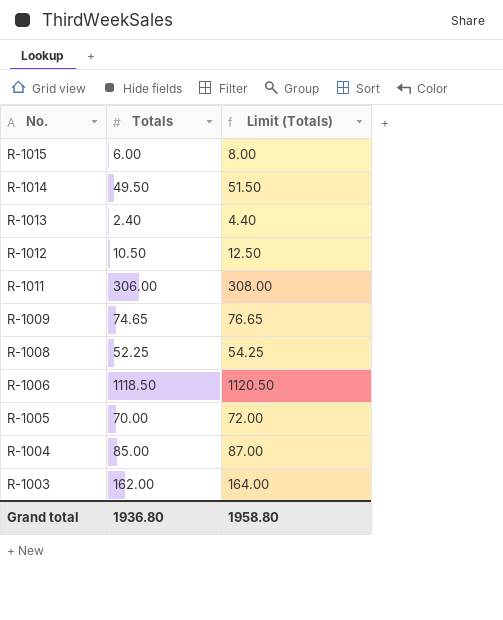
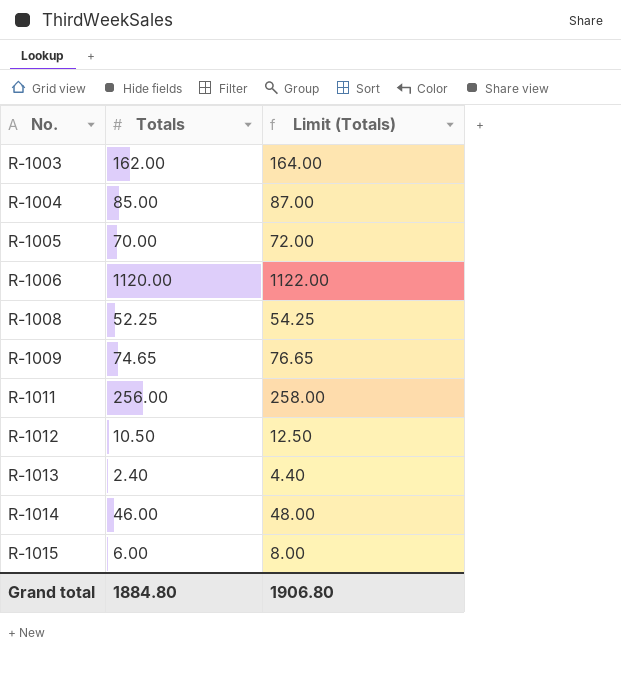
row order: No. descending -> No. ascending
R-1006 | Totals: 1118.50 -> 1120.00
R-1006 | Limit (Totals): 1120.50 -> 1122.00
R-1011 | Totals: 306.00 -> 256.00
R-1011 | Limit (Totals): 308.00 -> 258.00
R-1014 | Totals: 49.50 -> 46.00
R-1014 | Limit (Totals): 51.50 -> 48.00
Grand total | Totals: 1936.80 -> 1884.80
Grand total | Limit (Totals): 1958.80 -> 1906.80

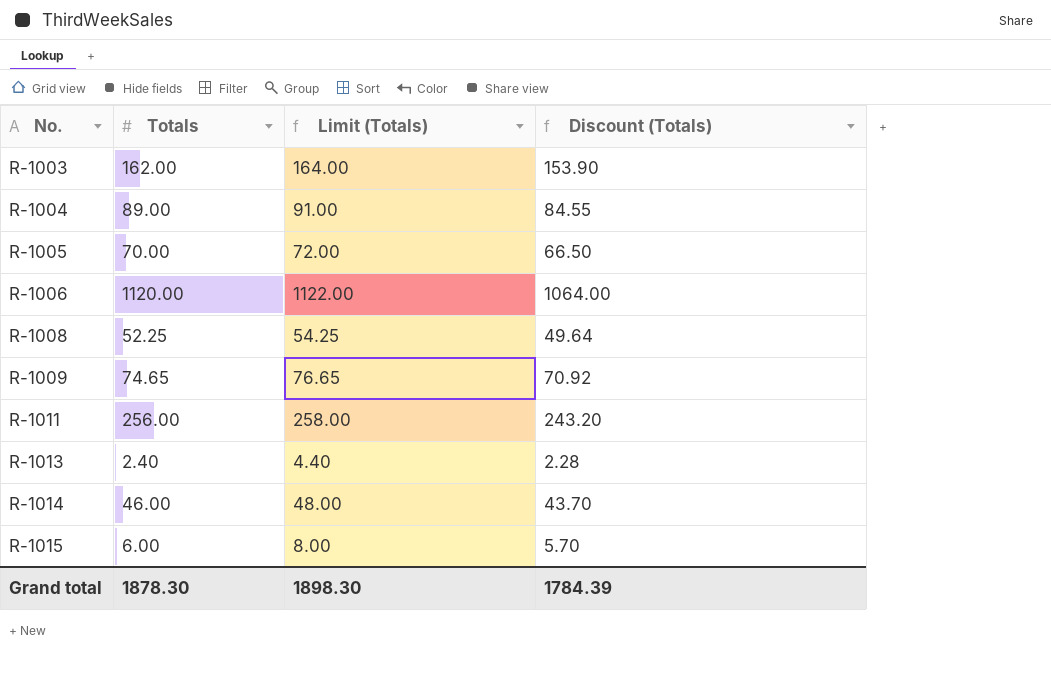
column Discount (Totals) | formula: none -> [Totals] * 0.95
row R-1012: 10.50 | 12.50 -> none
R-1004 | Totals: 85.00 -> 89.00
R-1004 | Limit (Totals): 87.00 -> 91.00
Grand total | Totals: 1884.80 -> 1878.30
Grand total | Limit (Totals): 1906.80 -> 1898.30

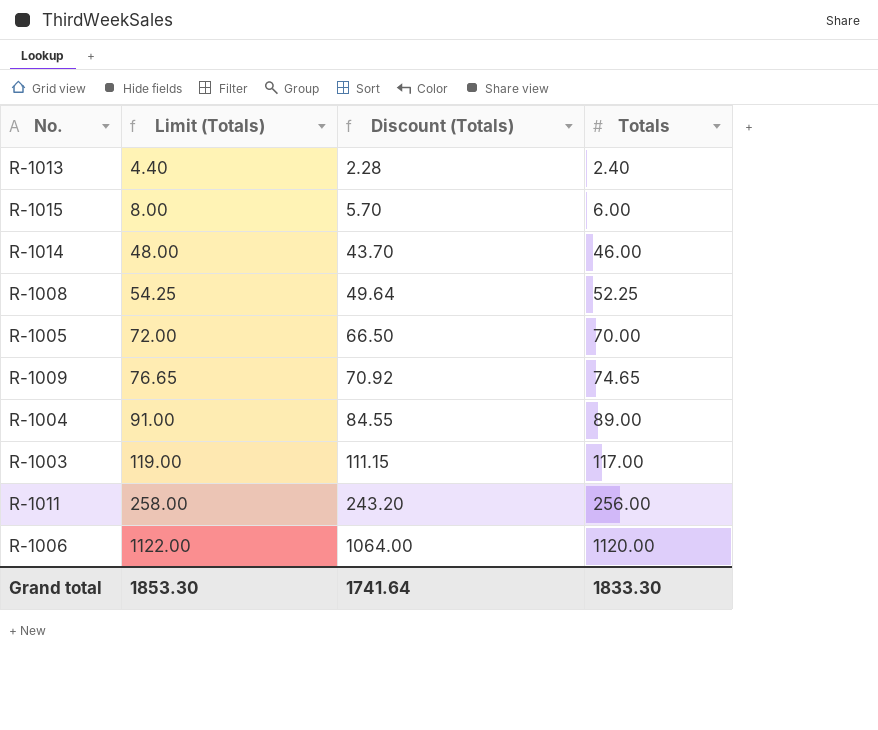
row order: No. ascending -> Limit (Totals) ascending
column Totals | position: 2 -> 4
R-1003 | Limit (Totals): 164.00 -> 119.00
R-1003 | Discount (Totals): 153.90 -> 111.15
R-1003 | Totals: 162.00 -> 117.00
Grand total | Limit (Totals): 1898.30 -> 1853.30
Grand total | Discount (Totals): 1784.39 -> 1741.64
Grand total | Totals: 1878.30 -> 1833.30

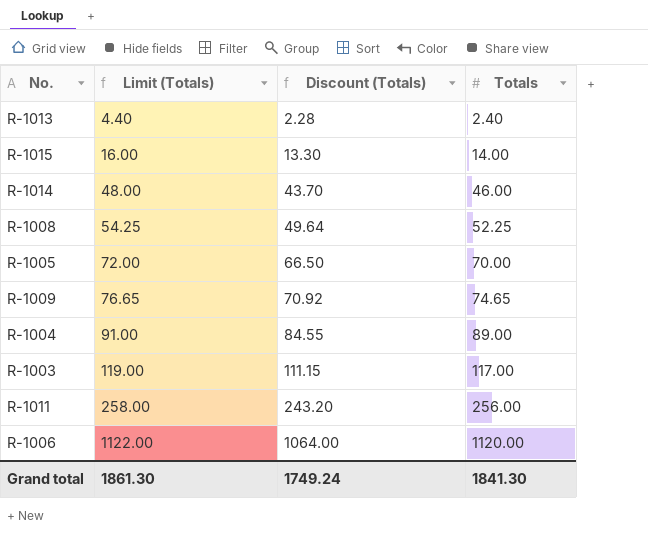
R-1015 | Limit (Totals): 8.00 -> 16.00
R-1015 | Discount (Totals): 5.70 -> 13.30
R-1015 | Totals: 6.00 -> 14.00
Grand total | Limit (Totals): 1853.30 -> 1861.30
Grand total | Discount (Totals): 1741.64 -> 1749.24
Grand total | Totals: 1833.30 -> 1841.30

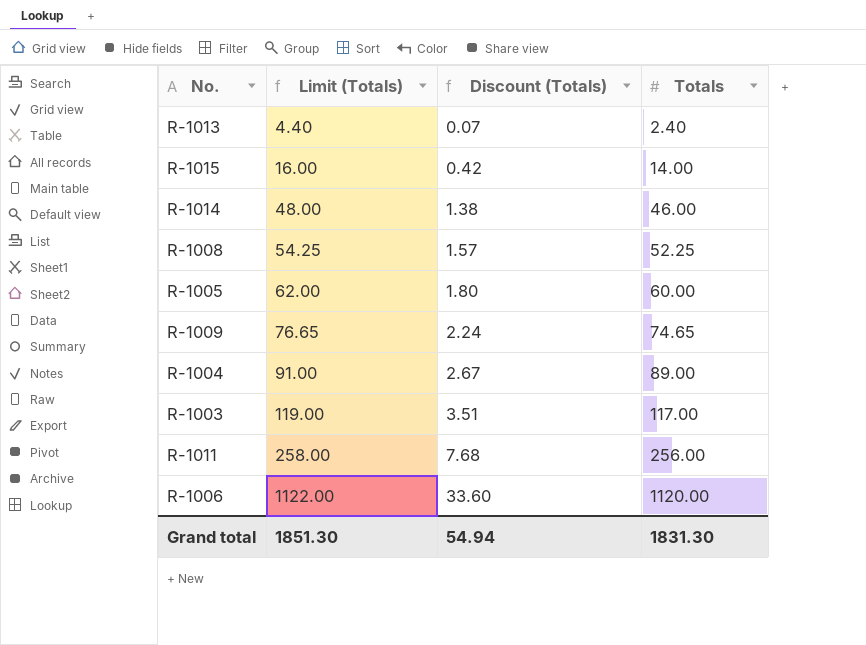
column Discount (Totals) | formula: [Totals] * 0.95 -> [Totals] * 0.03
R-1005 | Limit (Totals): 72.00 -> 62.00
R-1005 | Totals: 70.00 -> 60.00
Grand total | Limit (Totals): 1861.30 -> 1851.30
Grand total | Discount (Totals): 1749.24 -> 54.94
Grand total | Totals: 1841.30 -> 1831.30

